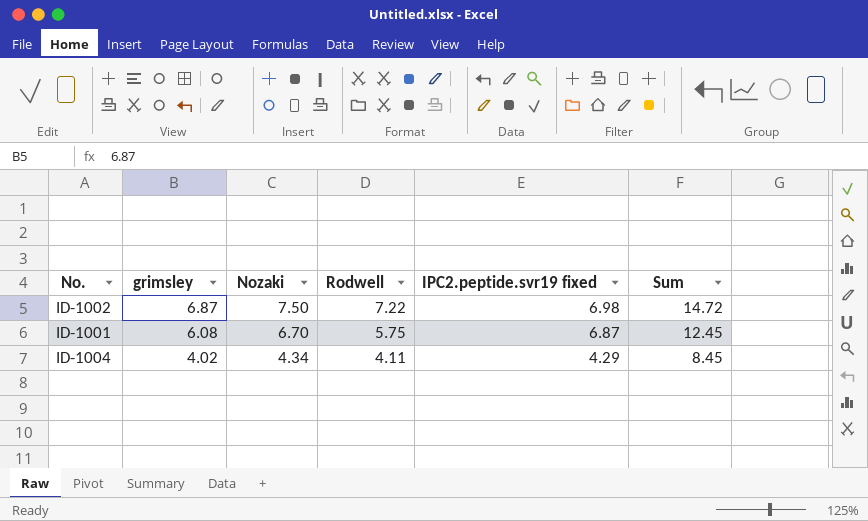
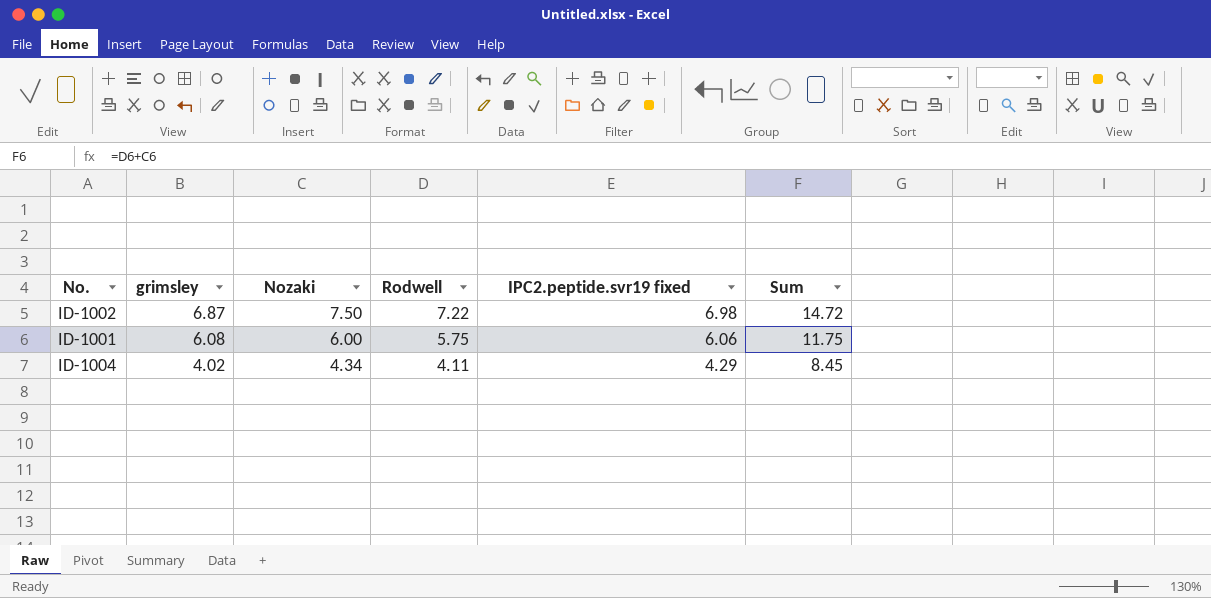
ID-1001 | Nozaki: 6.70 -> 6.00
ID-1001 | IPC2.peptide.svr19 fixed: 6.87 -> 6.06
ID-1001 | Sum: 12.45 -> 11.75

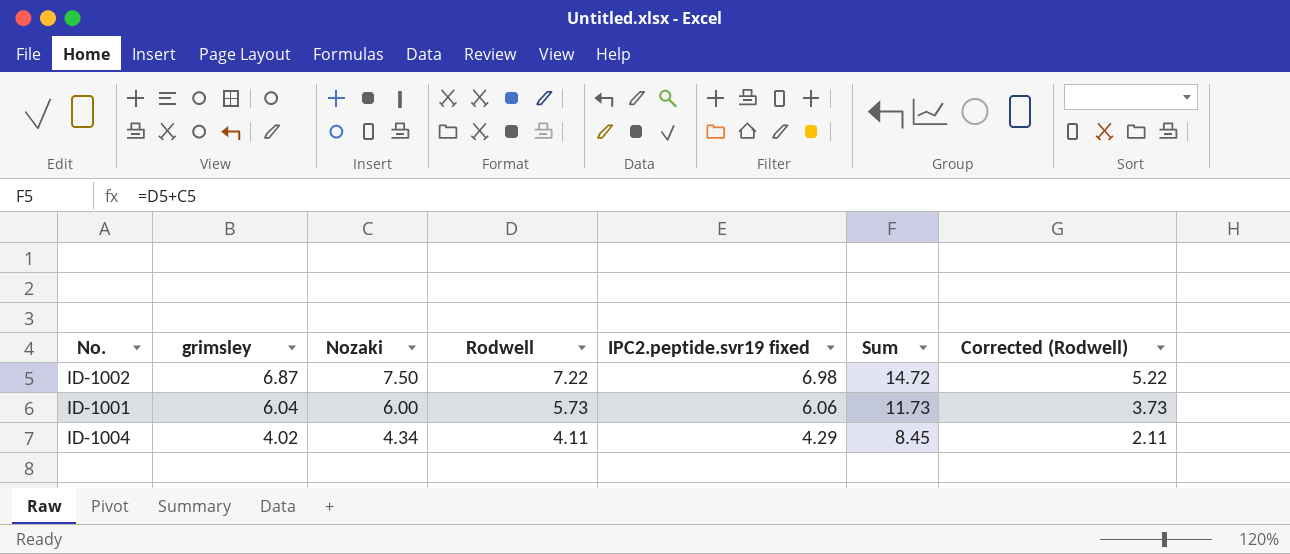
column Corrected (Rodwell) | formula: none -> [Rodwell] - 2
ID-1001 | grimsley: 6.08 -> 6.04
ID-1001 | Rodwell: 5.75 -> 5.73
ID-1001 | Sum: 11.75 -> 11.73

